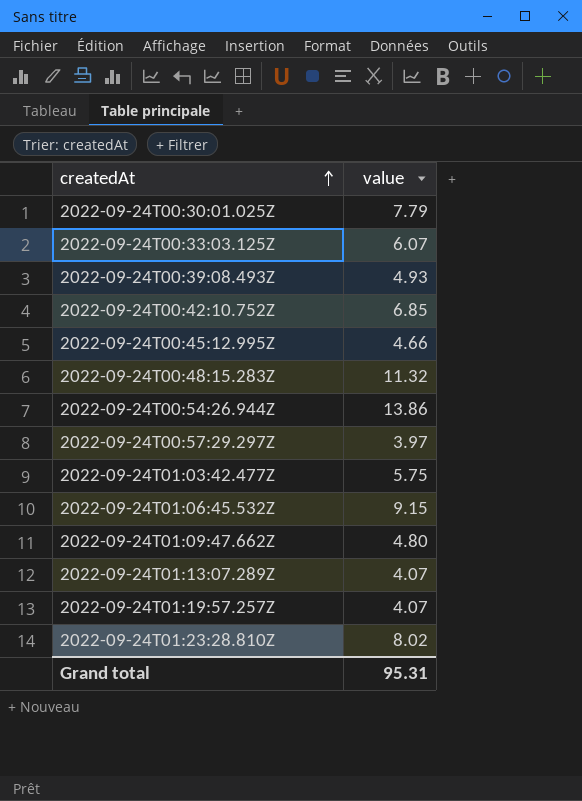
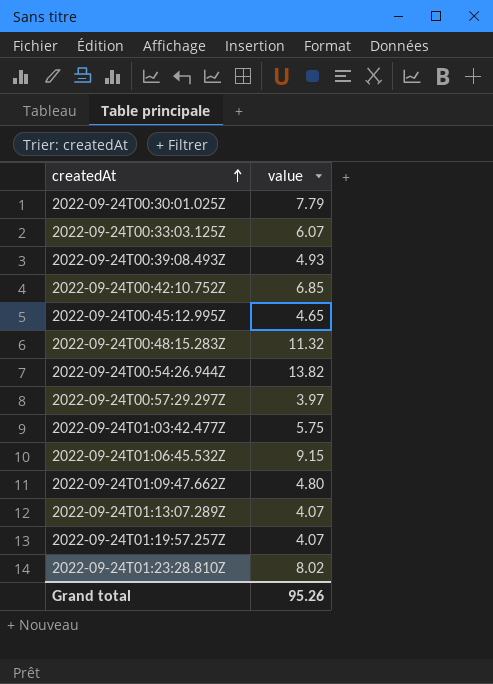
2022-09-24T00:45:12.995Z | value: 4.66 -> 4.65
2022-09-24T00:54:26.944Z | value: 13.86 -> 13.82
Grand total | value: 95.31 -> 95.26

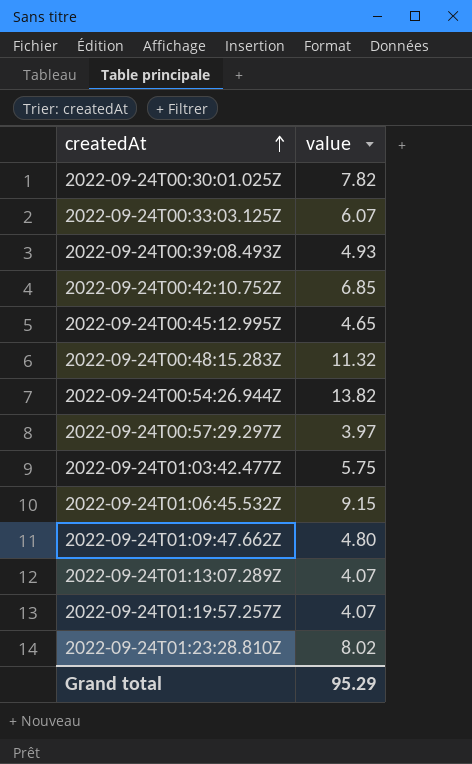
2022-09-24T00:30:01.025Z | value: 7.79 -> 7.82
Grand total | value: 95.26 -> 95.29

